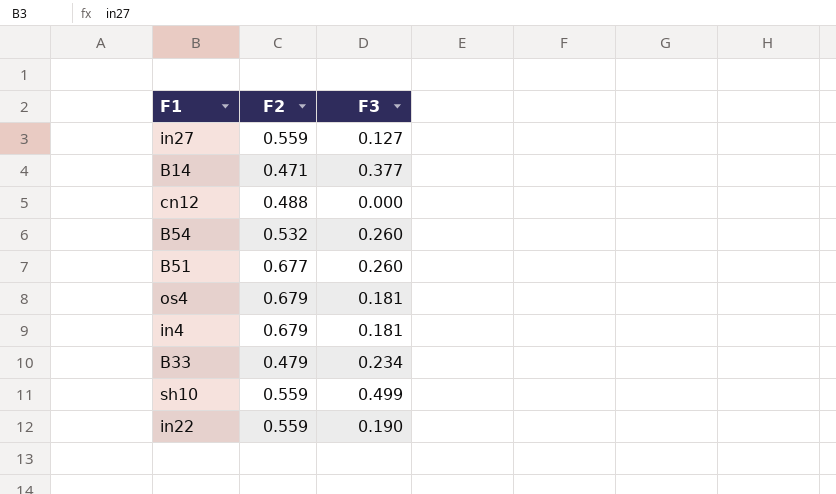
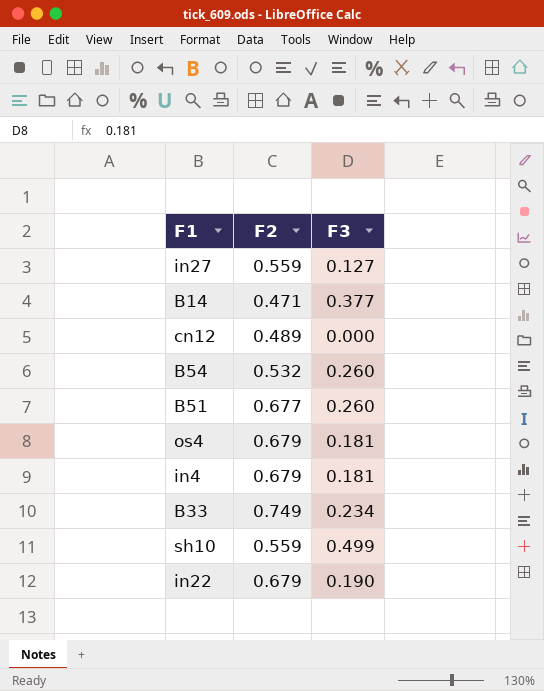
cn12 | F2: 0.488 -> 0.489
B33 | F2: 0.479 -> 0.749
in22 | F2: 0.559 -> 0.679

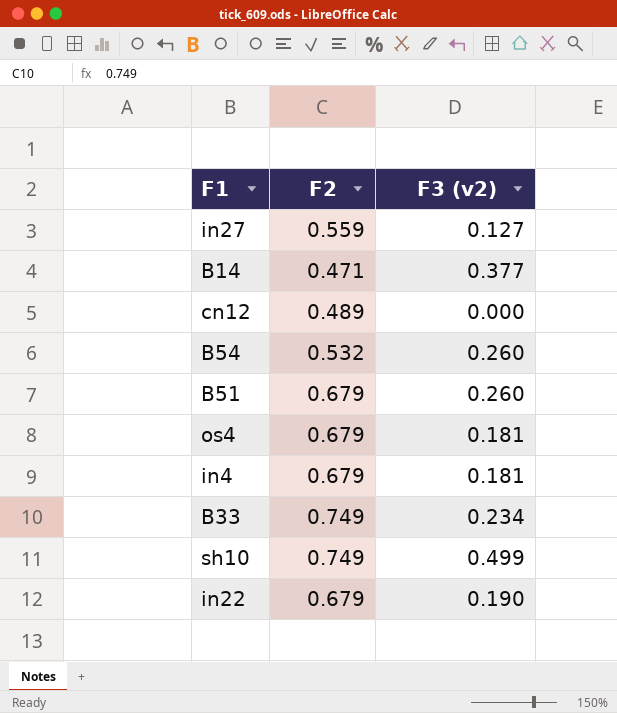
column name: F3 -> F3 (v2)
B51 | F2: 0.677 -> 0.679
sh10 | F2: 0.559 -> 0.749

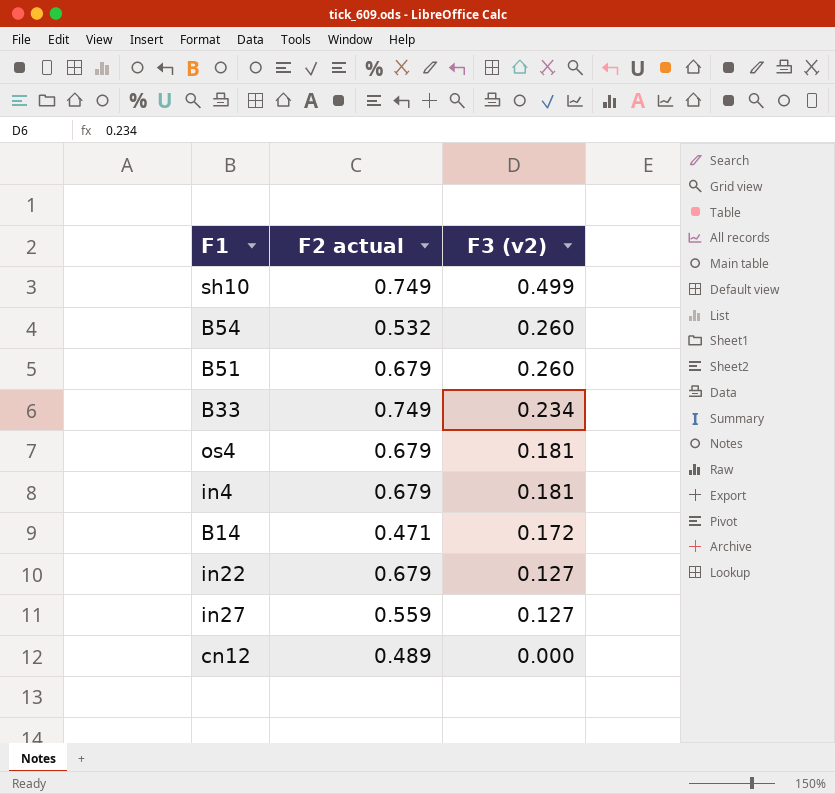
row order: none -> F3 (v2) descending
column name: F2 -> F2 actual
B14 | F3 (v2): 0.377 -> 0.172
in22 | F3 (v2): 0.190 -> 0.127

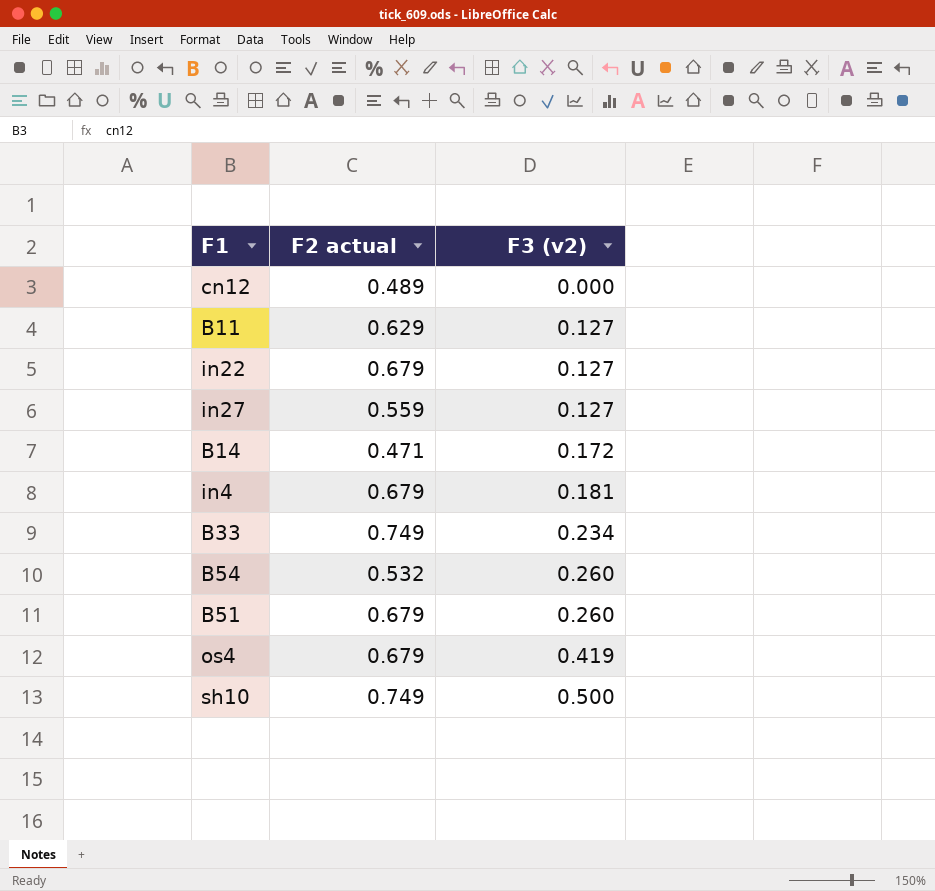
row order: F3 (v2) descending -> F3 (v2) ascending
row B11: none -> 0.629 | 0.127
os4 | F3 (v2): 0.181 -> 0.419
sh10 | F3 (v2): 0.499 -> 0.500

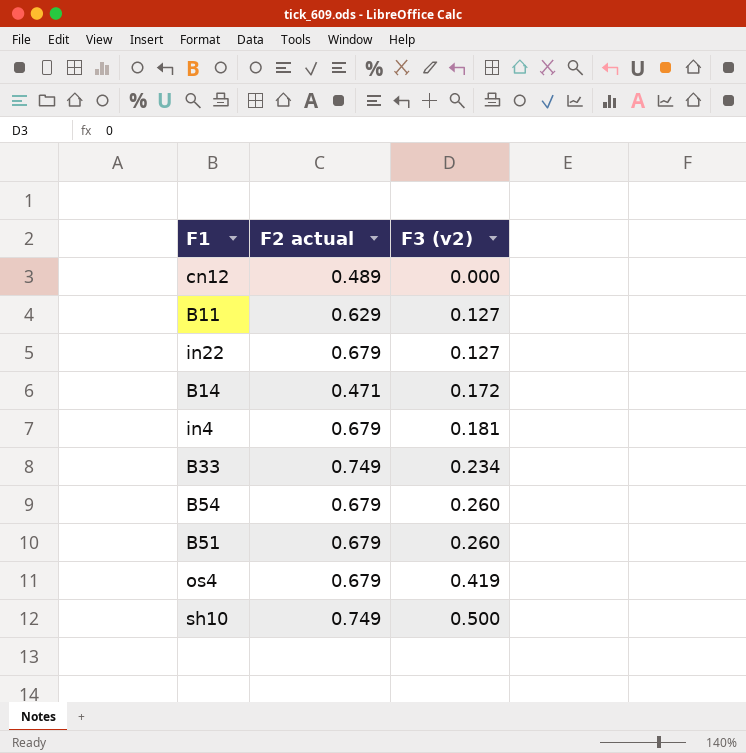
row in27: 0.559 | 0.127 -> none
B54 | F2 actual: 0.532 -> 0.679

